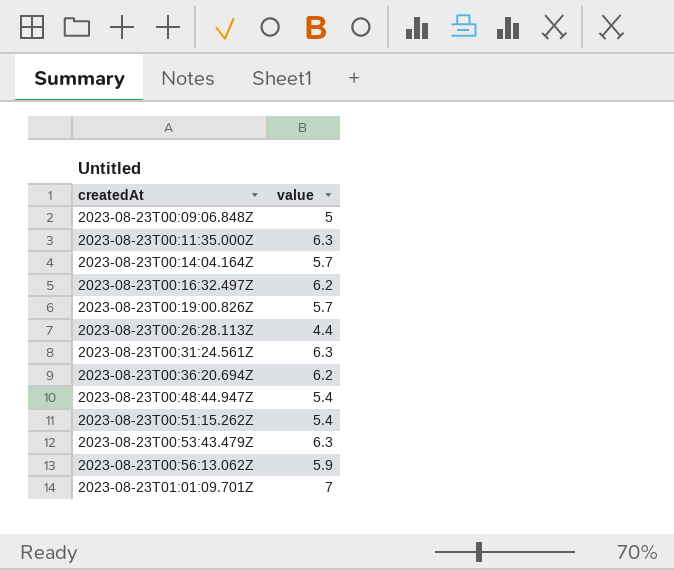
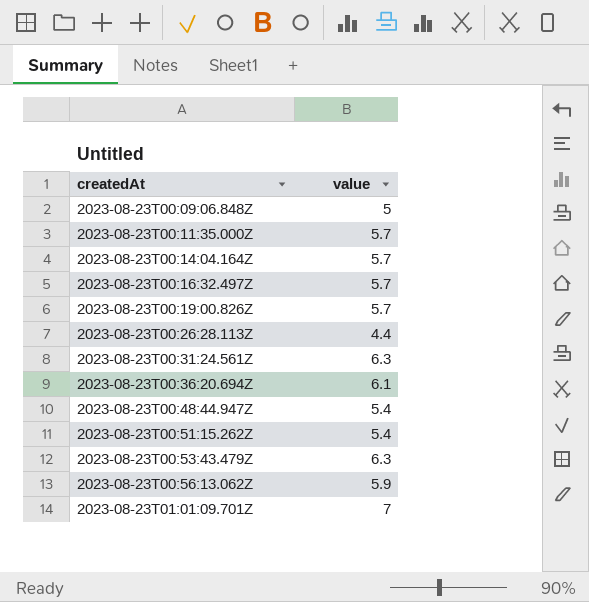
2023-08-23T00:11:35.000Z | value: 6.3 -> 5.7
2023-08-23T00:16:32.497Z | value: 6.2 -> 5.7
2023-08-23T00:36:20.694Z | value: 6.2 -> 6.1

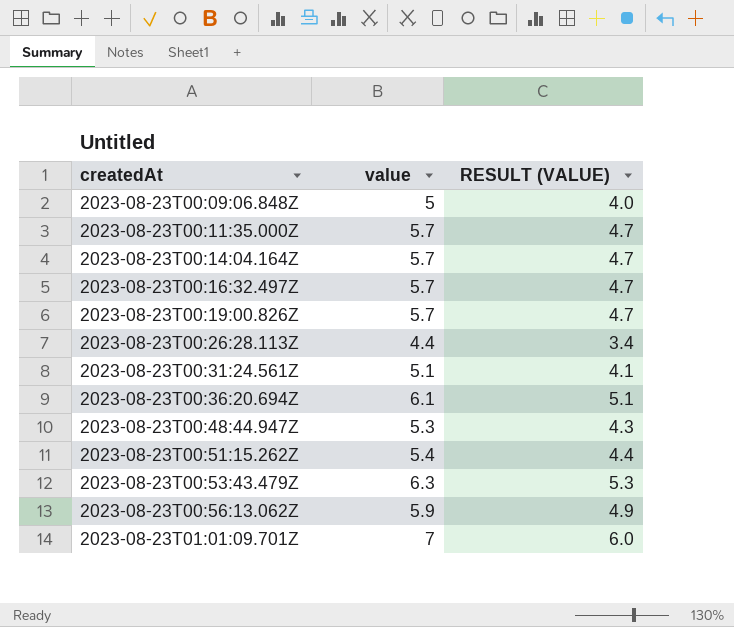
column RESULT (VALUE) | formula: none -> [value] - 1
2023-08-23T00:31:24.561Z | value: 6.3 -> 5.1
2023-08-23T00:48:44.947Z | value: 5.4 -> 5.3

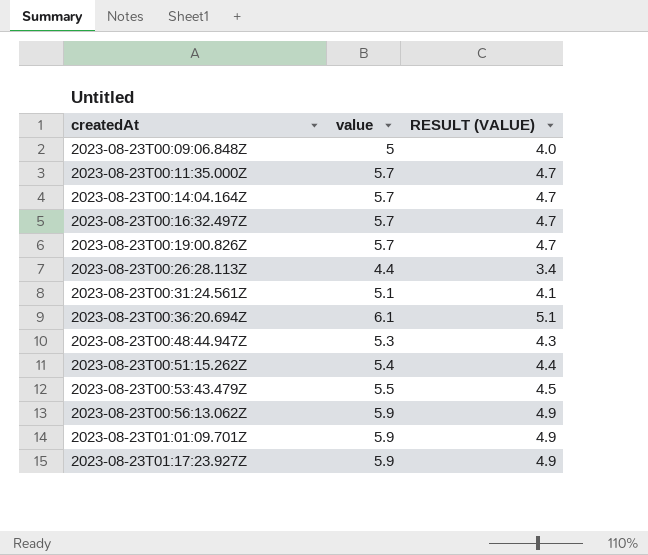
2023-08-23T00:53:43.479Z | value: 6.3 -> 5.5
2023-08-23T00:53:43.479Z | RESULT (VALUE): 5.3 -> 4.5
2023-08-23T01:01:09.701Z | value: 7 -> 5.9
2023-08-23T01:01:09.701Z | RESULT (VALUE): 6.0 -> 4.9
row 2023-08-23T01:17:23.927Z: none -> 5.9 | 4.9

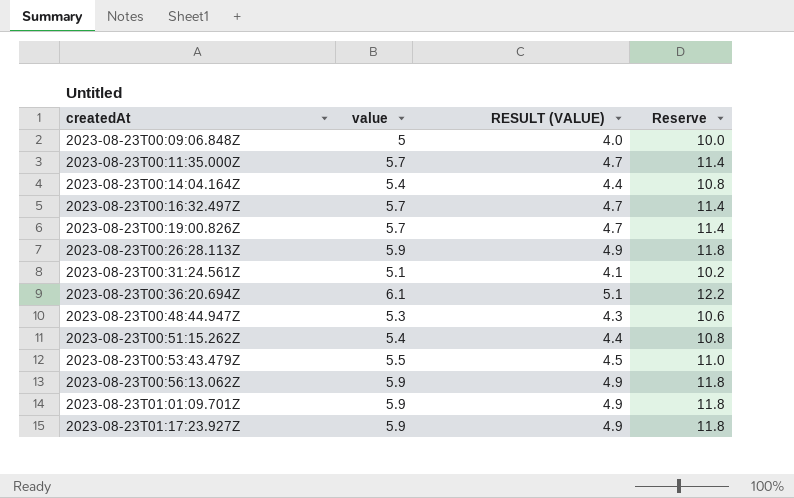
column Reserve | formula: none -> [value] * 2
2023-08-23T00:14:04.164Z | value: 5.7 -> 5.4
2023-08-23T00:14:04.164Z | RESULT (VALUE): 4.7 -> 4.4
2023-08-23T00:26:28.113Z | value: 4.4 -> 5.9
2023-08-23T00:26:28.113Z | RESULT (VALUE): 3.4 -> 4.9

